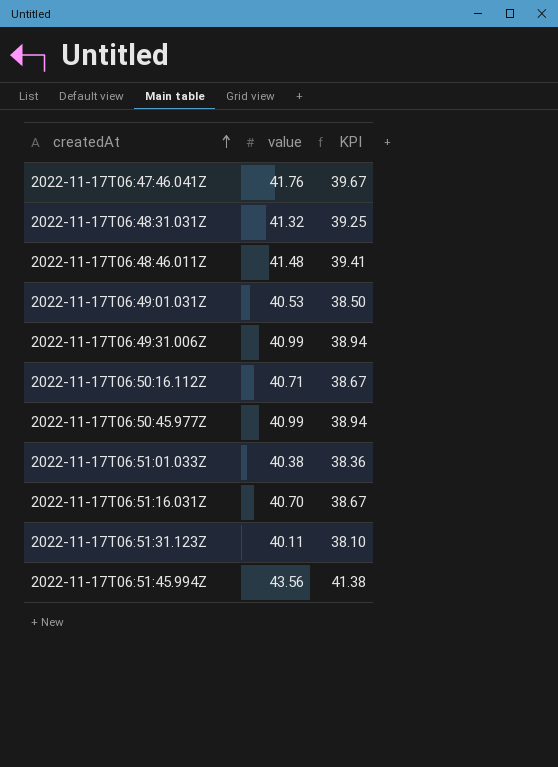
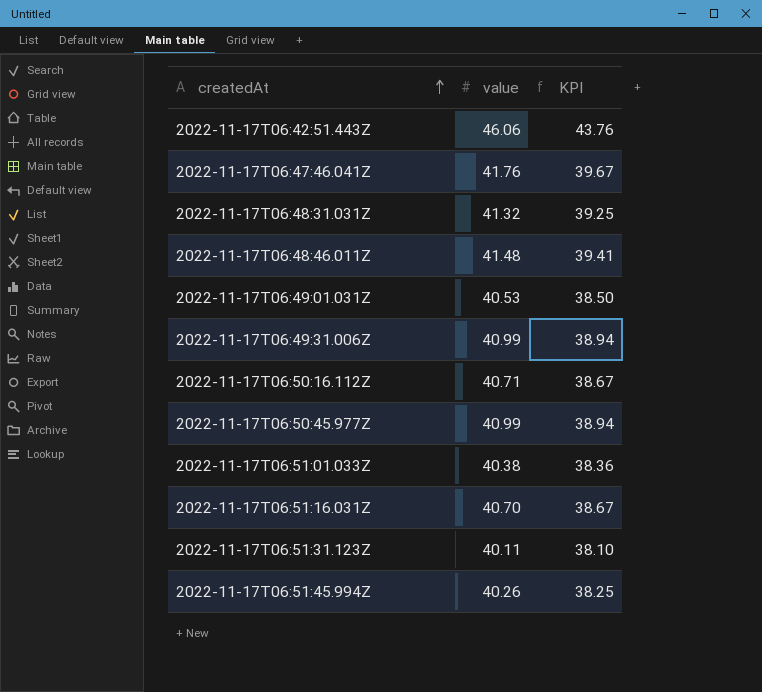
row 2022-11-17T06:42:51.443Z: none -> 46.06 | 43.76
2022-11-17T06:51:45.994Z | value: 43.56 -> 40.26
2022-11-17T06:51:45.994Z | KPI: 41.38 -> 38.25

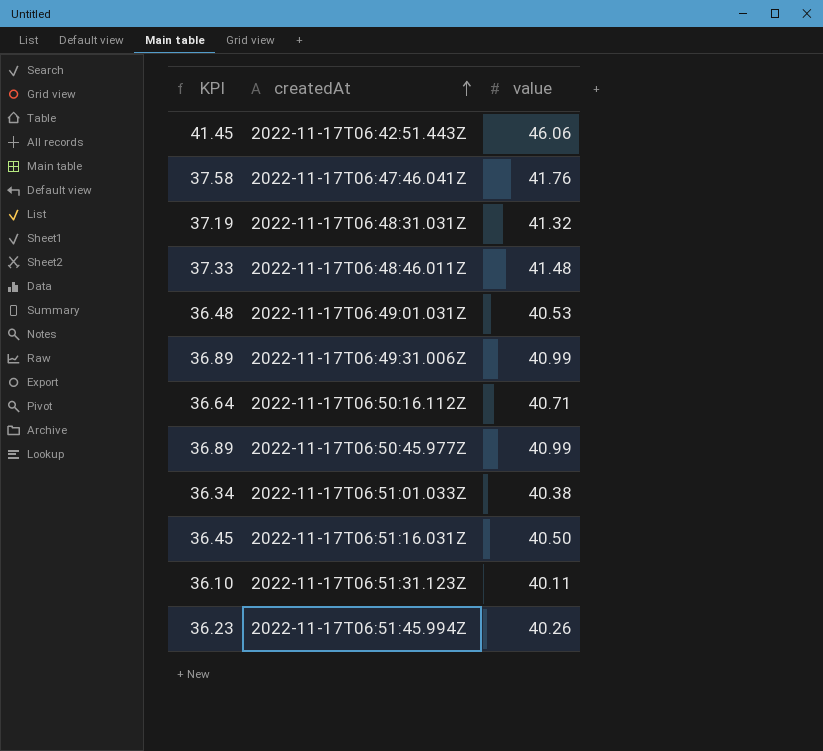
column KPI | formula: [value] * 0.95 -> [value] * 0.9
column KPI | position: 3 -> 1
2022-11-17T06:51:16.031Z | value: 40.70 -> 40.50

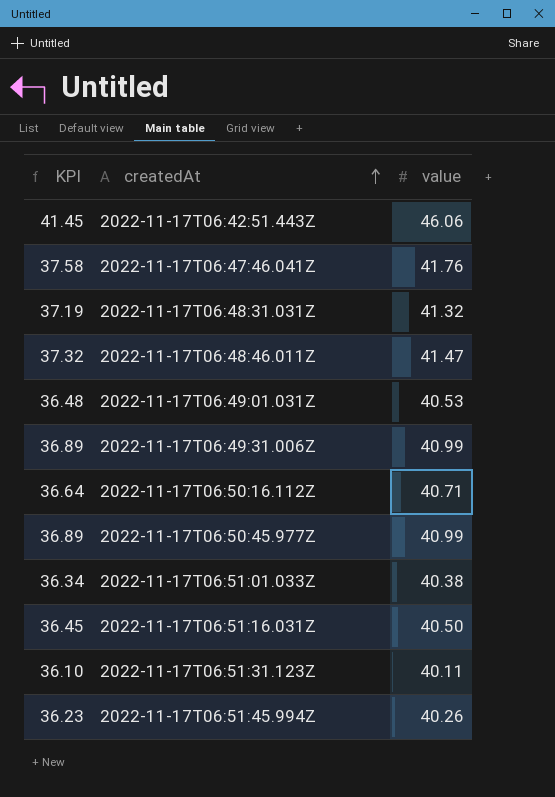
2022-11-17T06:48:46.011Z | KPI: 37.33 -> 37.32
2022-11-17T06:48:46.011Z | value: 41.48 -> 41.47

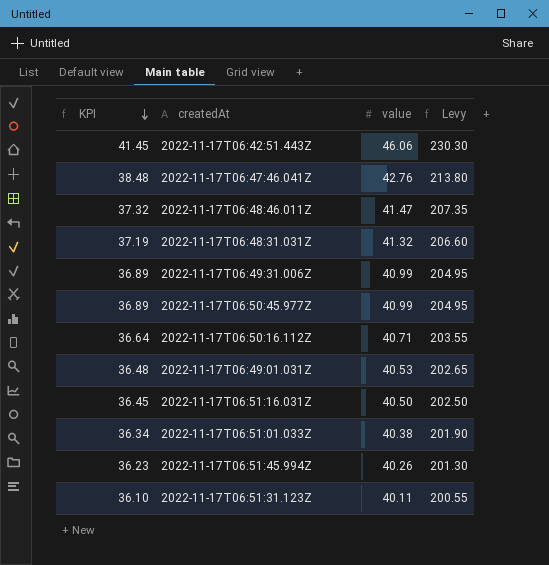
row order: createdAt ascending -> KPI descending
column Levy | formula: none -> [value] * 5
2022-11-17T06:47:46.041Z | KPI: 37.58 -> 38.48
2022-11-17T06:47:46.041Z | value: 41.76 -> 42.76

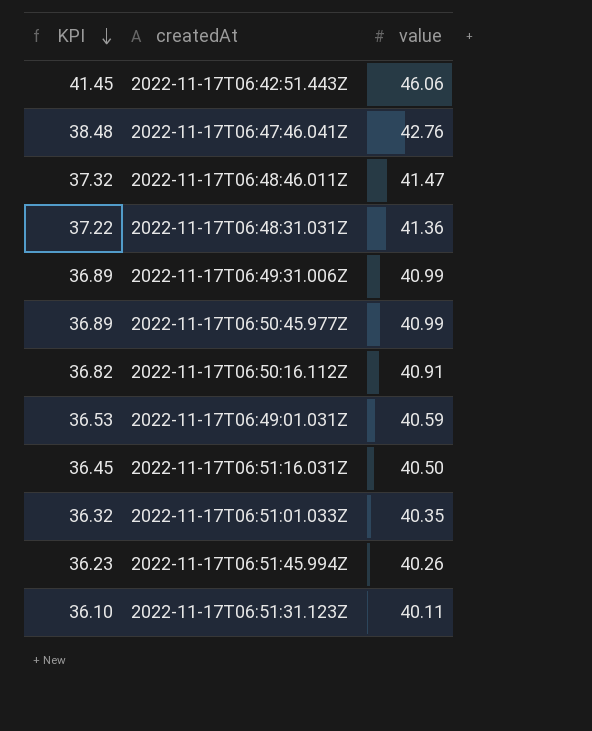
column Levy | formula: [value] * 5 -> none
2022-11-17T06:48:31.031Z | KPI: 37.19 -> 37.22
2022-11-17T06:48:31.031Z | value: 41.32 -> 41.36
2022-11-17T06:50:16.112Z | KPI: 36.64 -> 36.82
2022-11-17T06:50:16.112Z | value: 40.71 -> 40.91
2022-11-17T06:49:01.031Z | KPI: 36.48 -> 36.53
2022-11-17T06:49:01.031Z | value: 40.53 -> 40.59
2022-11-17T06:51:01.033Z | KPI: 36.34 -> 36.32
2022-11-17T06:51:01.033Z | value: 40.38 -> 40.35

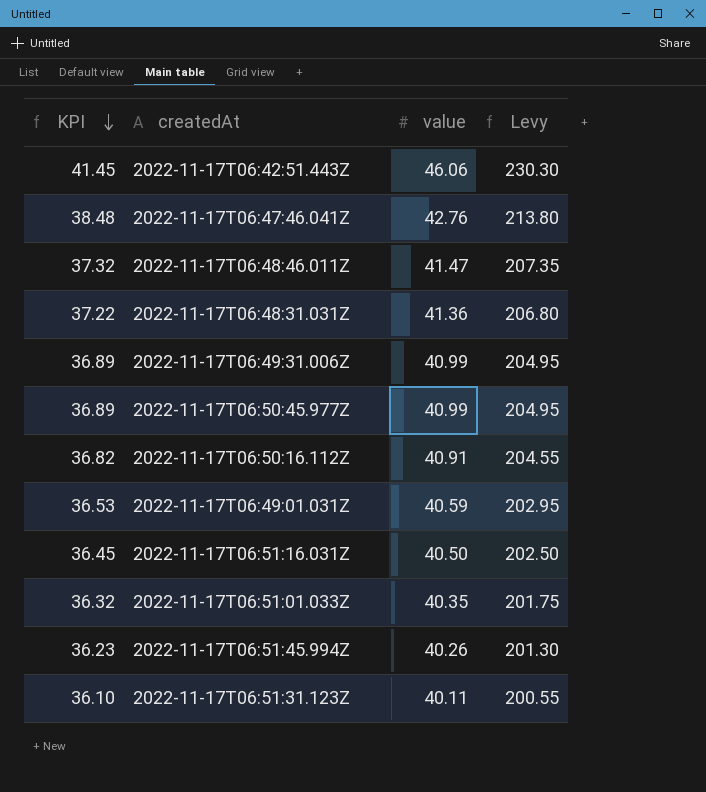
column Levy | formula: none -> [value] * 5

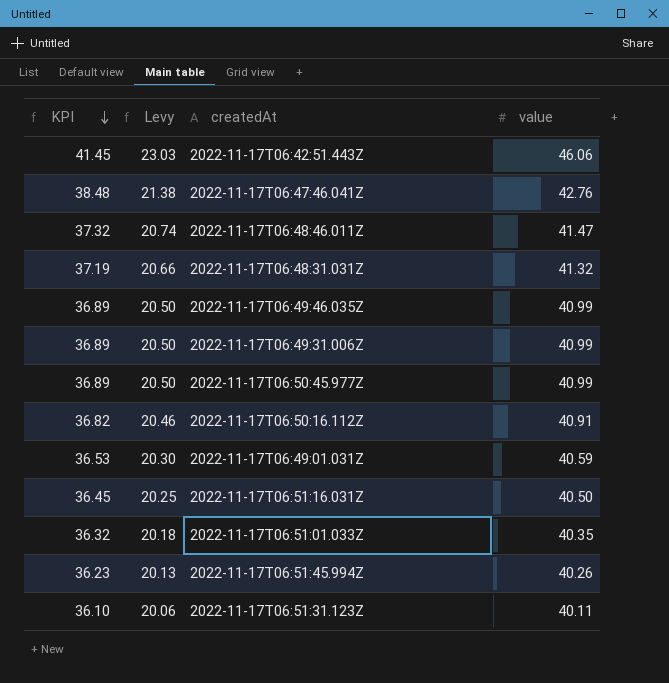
column Levy | formula: [value] * 5 -> [value] * 0.5
column Levy | position: 4 -> 2
2022-11-17T06:48:31.031Z | KPI: 37.22 -> 37.19
2022-11-17T06:48:31.031Z | value: 41.36 -> 41.32
row 2022-11-17T06:49:46.035Z: none -> 36.89 | 20.50 | 40.99

